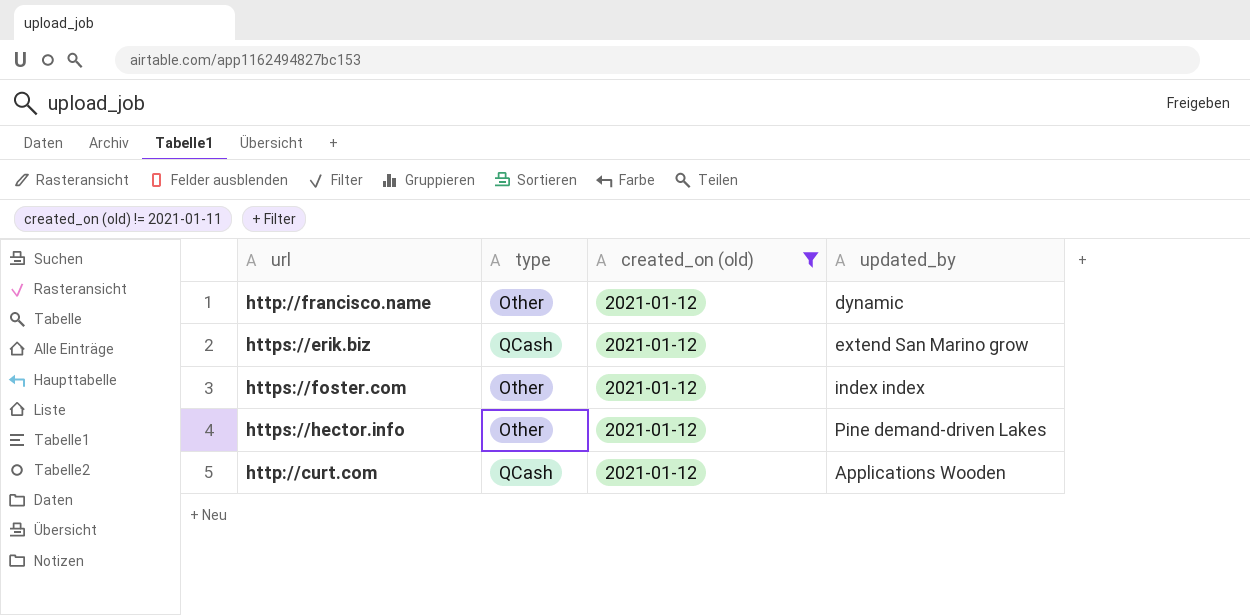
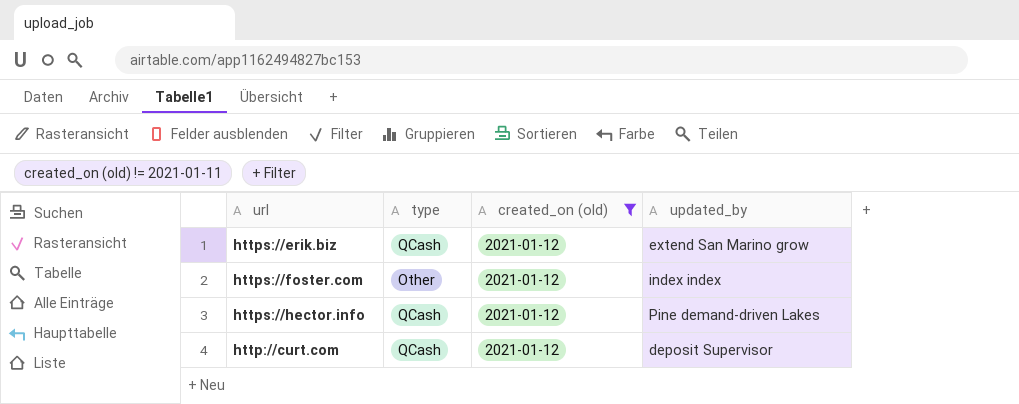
row http://francisco.name: Other | 2021-01-12 | dynamic -> none
https://hector.info | type: Other -> QCash
http://curt.com | updated_by: Applications Wooden -> deposit Supervisor

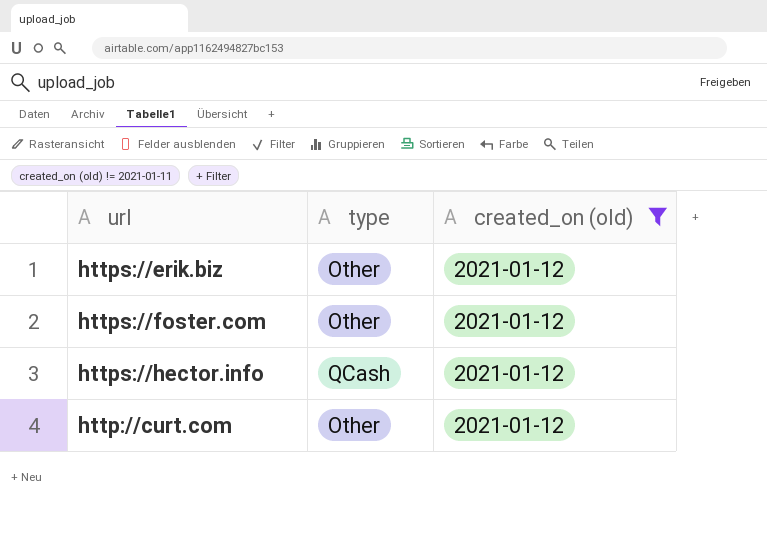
column updated_by | position: 4 -> none
https://erik.biz | type: QCash -> Other
http://curt.com | type: QCash -> Other

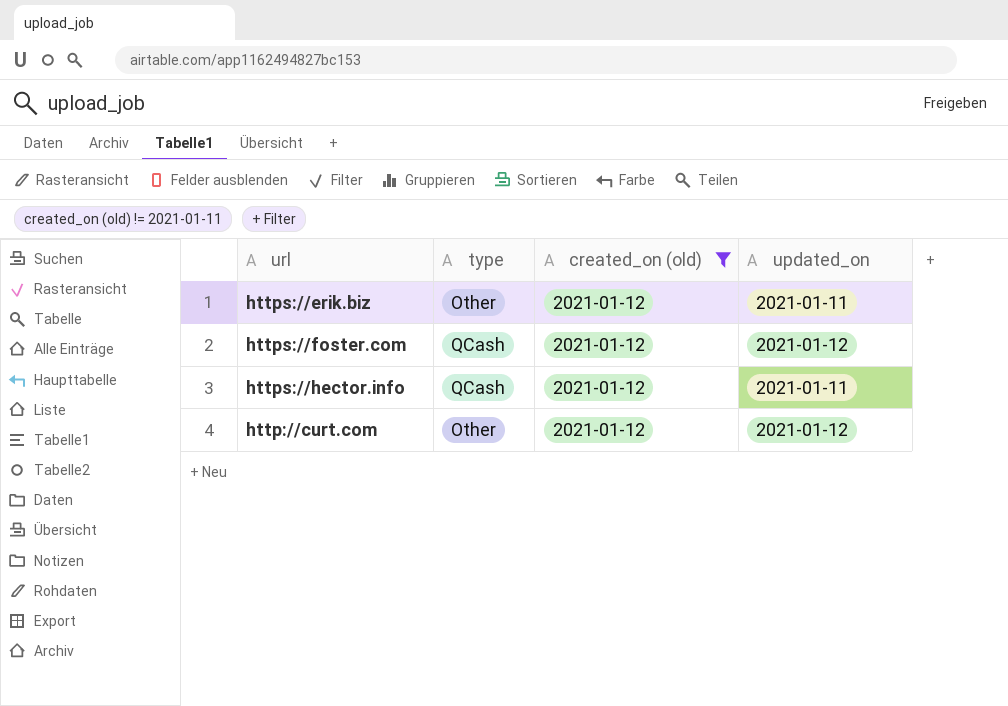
column updated_on | position: none -> 4
https://foster.com | type: Other -> QCash

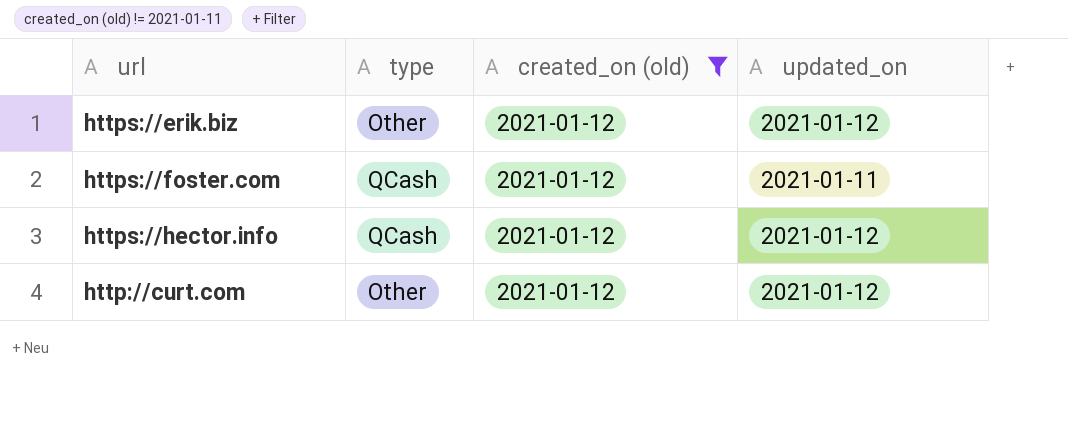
https://erik.biz | updated_on: 2021-01-11 -> 2021-01-12
https://foster.com | updated_on: 2021-01-12 -> 2021-01-11
https://hector.info | updated_on: 2021-01-11 -> 2021-01-12

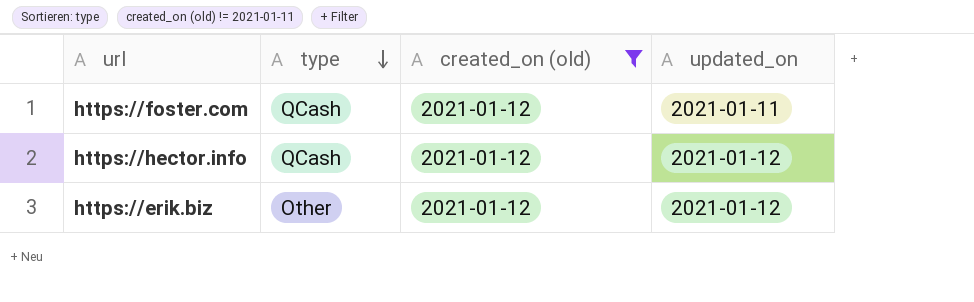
row order: none -> type descending
row http://curt.com: Other | 2021-01-12 | 2021-01-12 -> none

